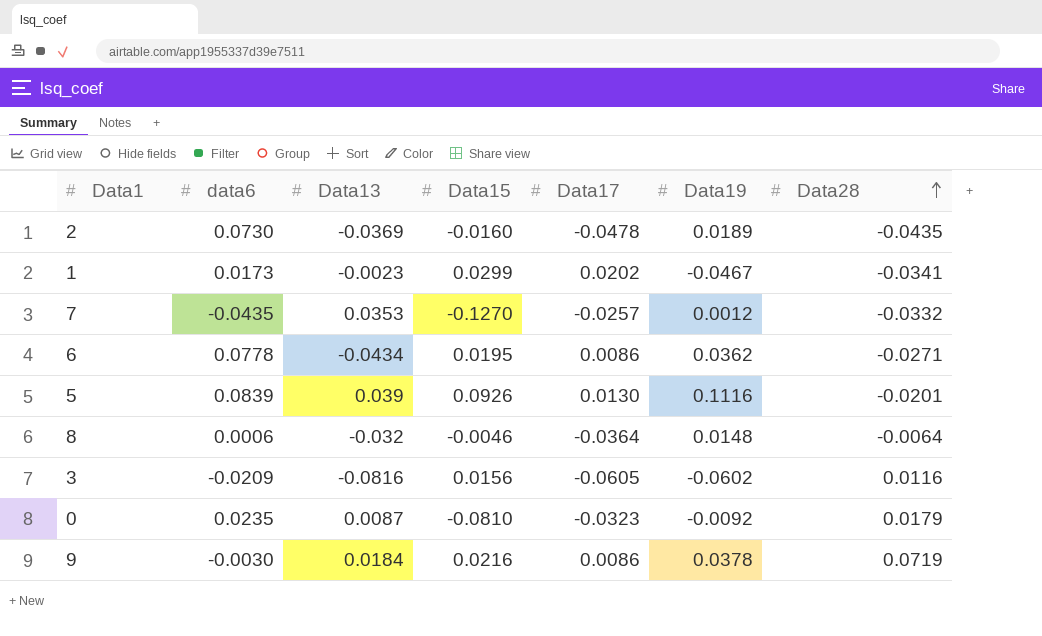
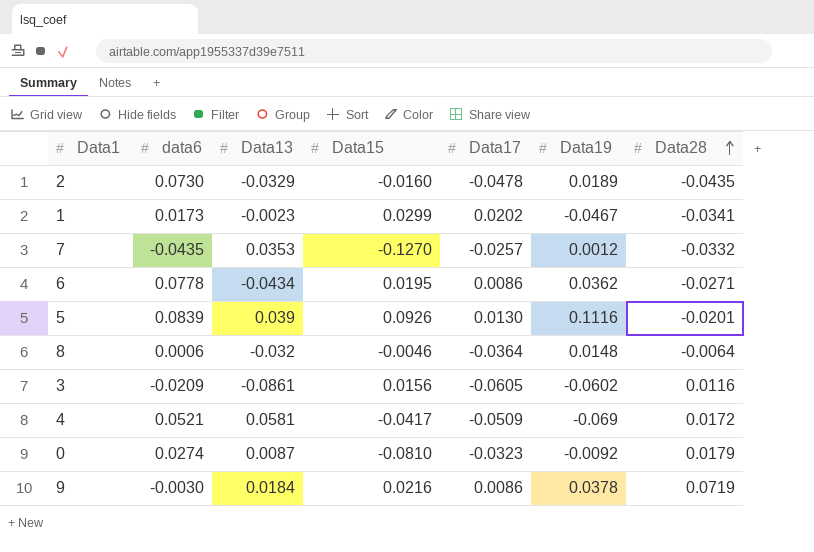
2 | Data13: -0.0369 -> -0.0329
3 | Data13: -0.0816 -> -0.0861
row 4: none -> 0.0521 | 0.0581 | -0.0417 | -0.0509 | -0.069 | 0.0172
0 | data6: 0.0235 -> 0.0274

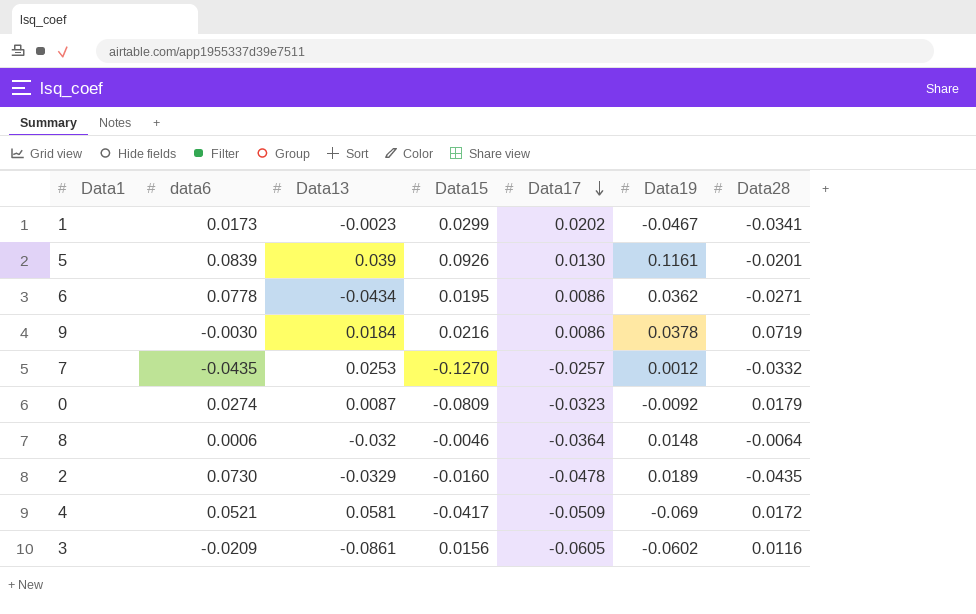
row order: Data28 ascending -> Data17 descending
5 | Data19: 0.1116 -> 0.1161
7 | Data13: 0.0353 -> 0.0253
0 | Data15: -0.0810 -> -0.0809

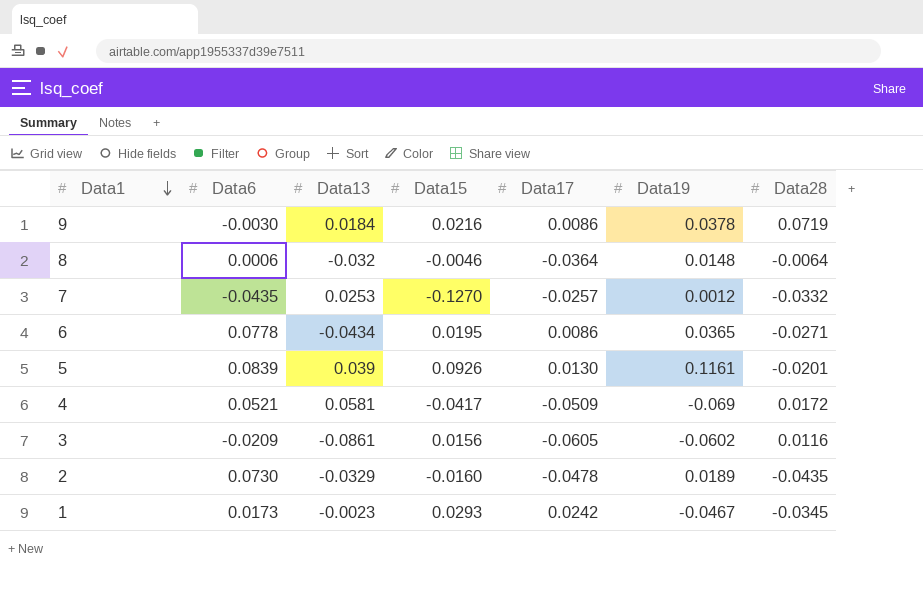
row order: Data17 descending -> Data1 descending
column name: data6 -> Data6
row 0: 0.0274 | 0.0087 | -0.0809 | -0.0323 | -0.0092 | 0.0179 -> none
6 | Data19: 0.0362 -> 0.0365
1 | Data15: 0.0299 -> 0.0293
1 | Data17: 0.0202 -> 0.0242
1 | Data28: -0.0341 -> -0.0345

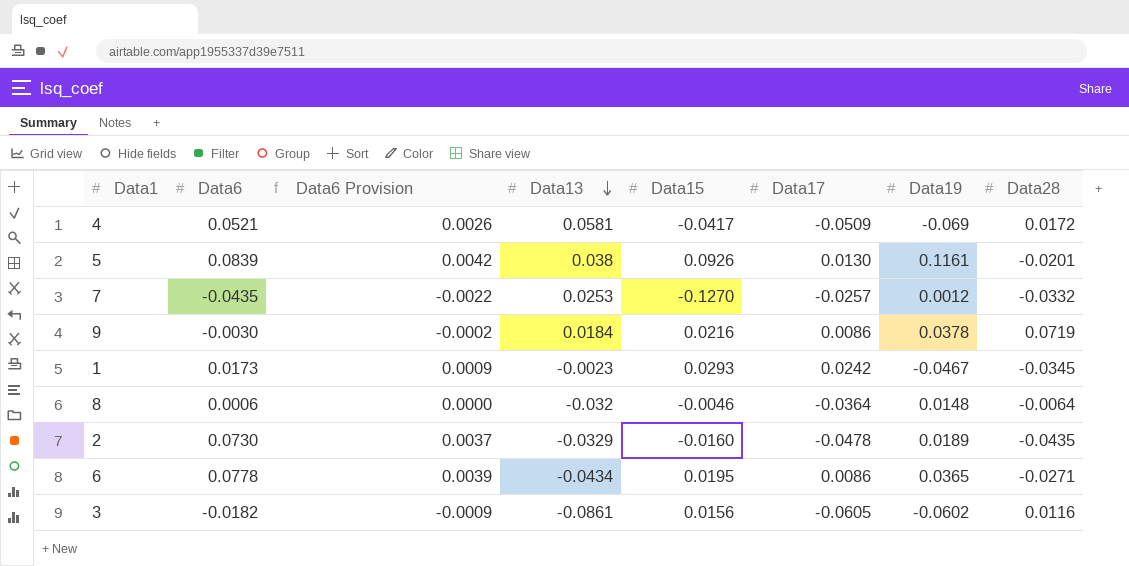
row order: Data1 descending -> Data13 descending
column Data6 Provision | formula: none -> [Data6] * 0.05
5 | Data13: 0.039 -> 0.038
3 | Data6: -0.0209 -> -0.0182

